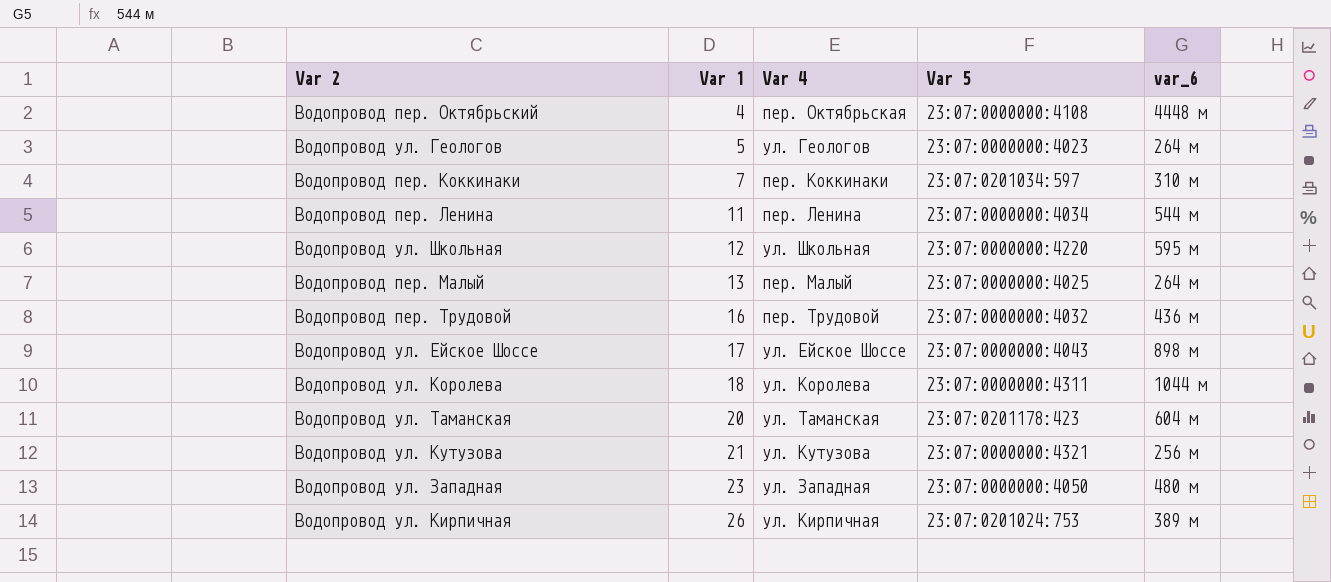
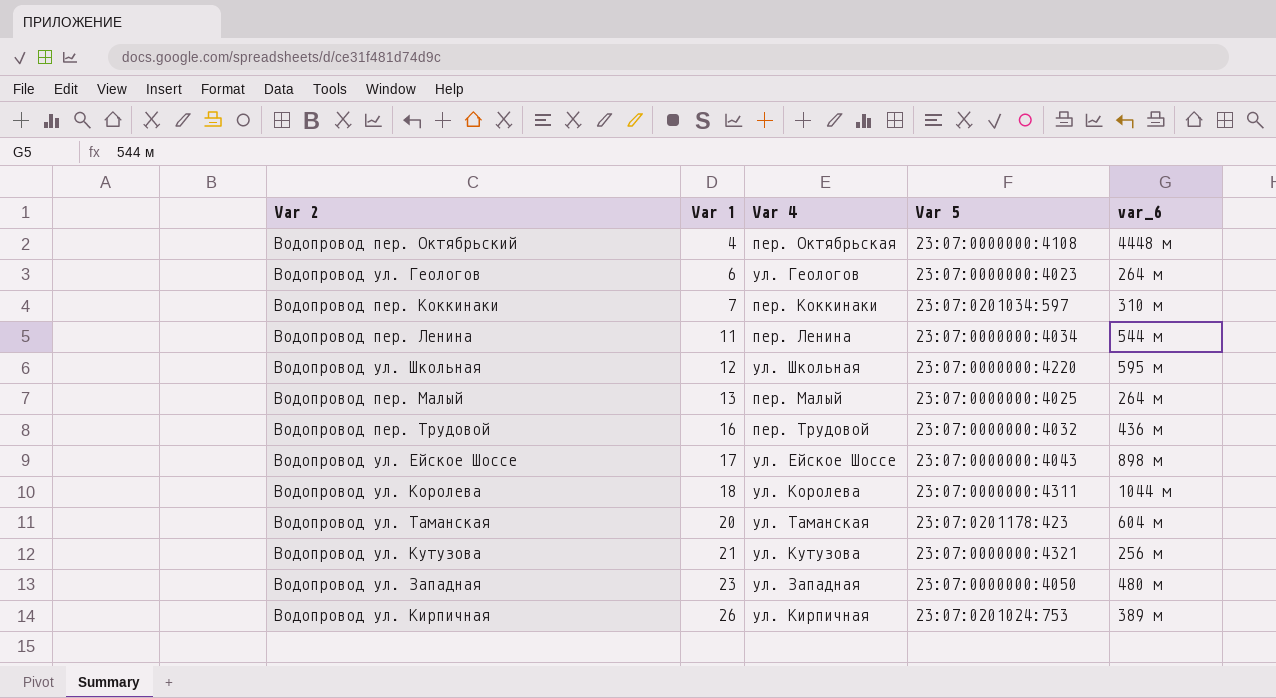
Водопровод ул. Геологов | Var 1: 5 -> 6

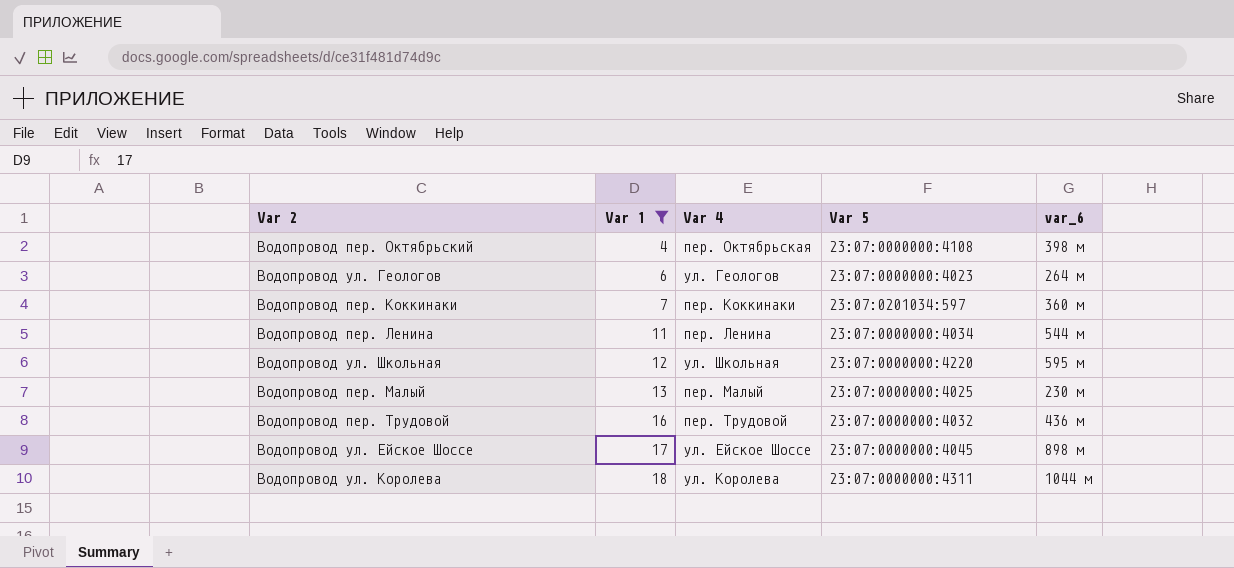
filter: none -> Var 1 <= 18
Водопровод пер. Октябрьский | var_6: 4448 м -> 398 м
Водопровод пер. Коккинаки | var_6: 310 м -> 360 м
Водопровод пер. Малый | var_6: 264 м -> 230 м
Водопровод ул. Ейское Шоссе | Var 5: 23:07:0000000:4043 -> 23:07:0000000:4045

